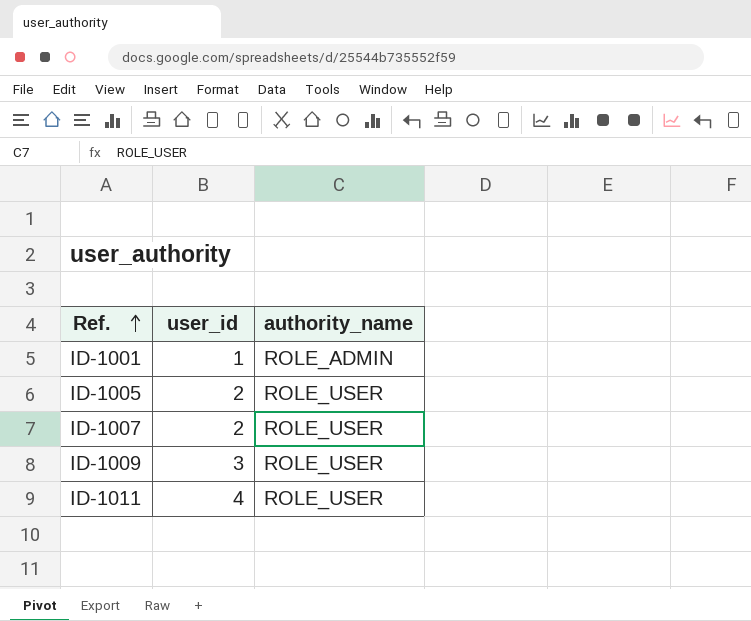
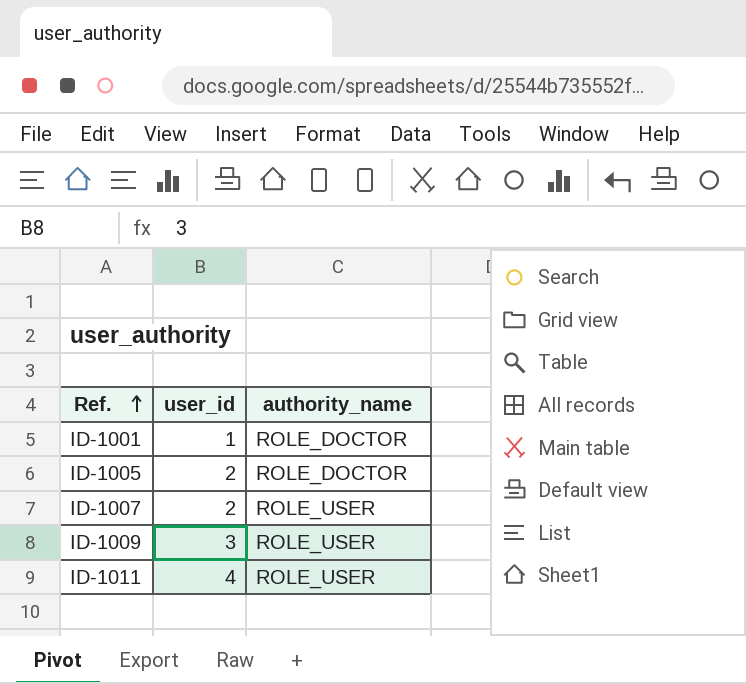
ID-1001 | authority_name: ROLE_ADMIN -> ROLE_DOCTOR
ID-1005 | authority_name: ROLE_USER -> ROLE_DOCTOR

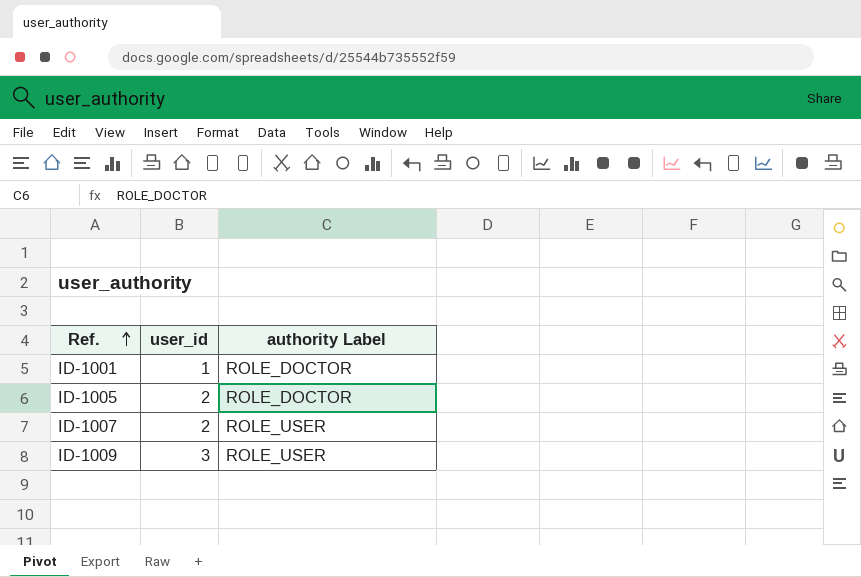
column name: authority_name -> authority Label
row ID-1011: 4 | ROLE_USER -> none

